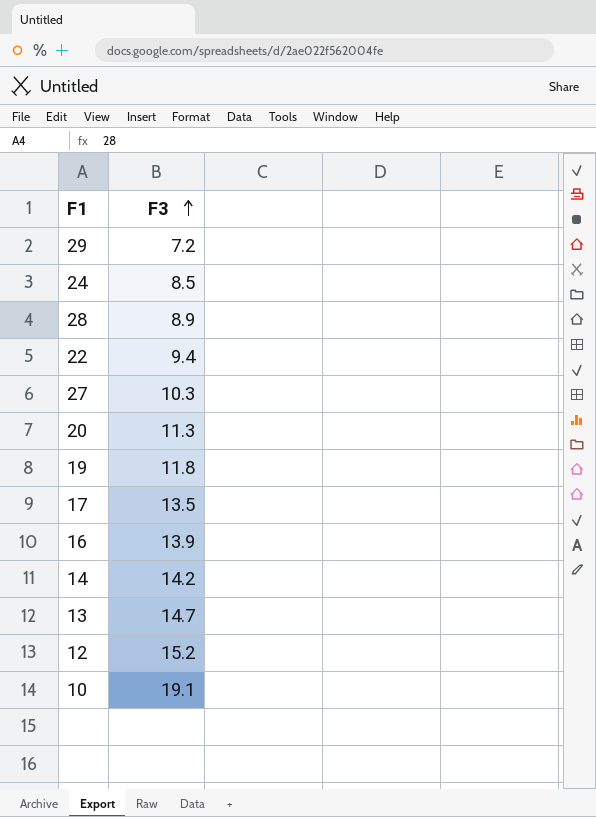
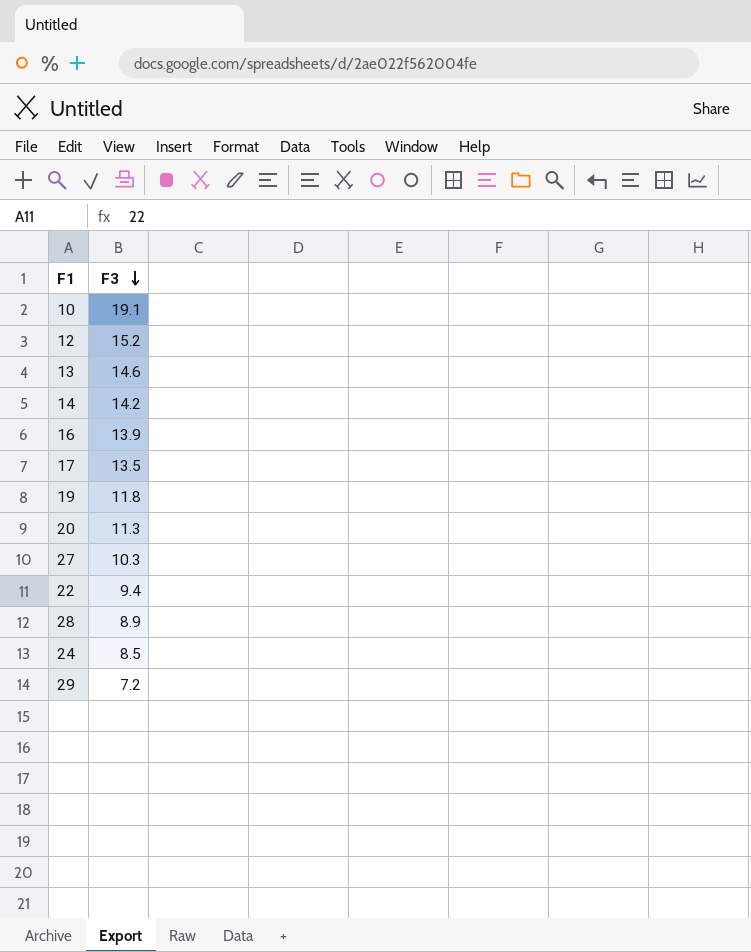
row order: F3 ascending -> F3 descending
13 | F3: 14.7 -> 14.6

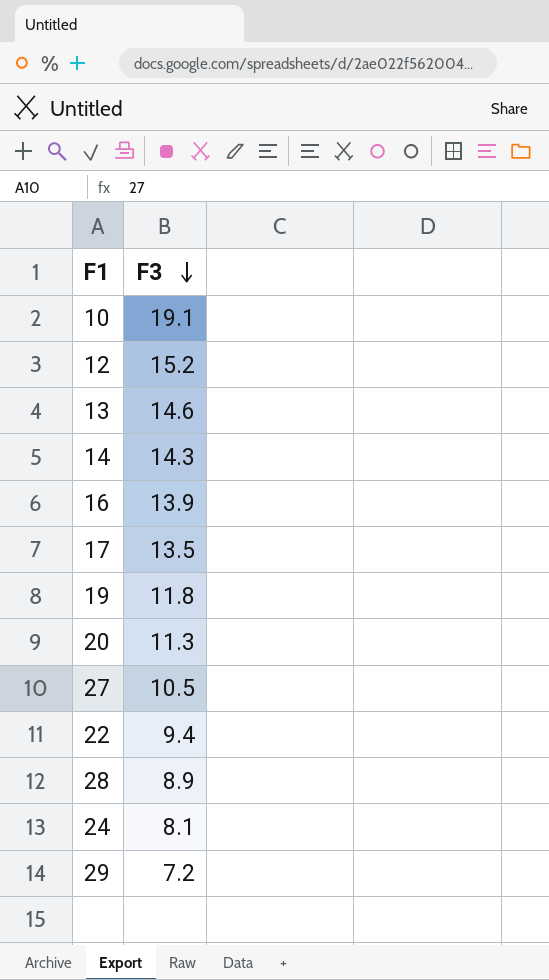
14 | F3: 14.2 -> 14.3
27 | F3: 10.3 -> 10.5
24 | F3: 8.5 -> 8.1

